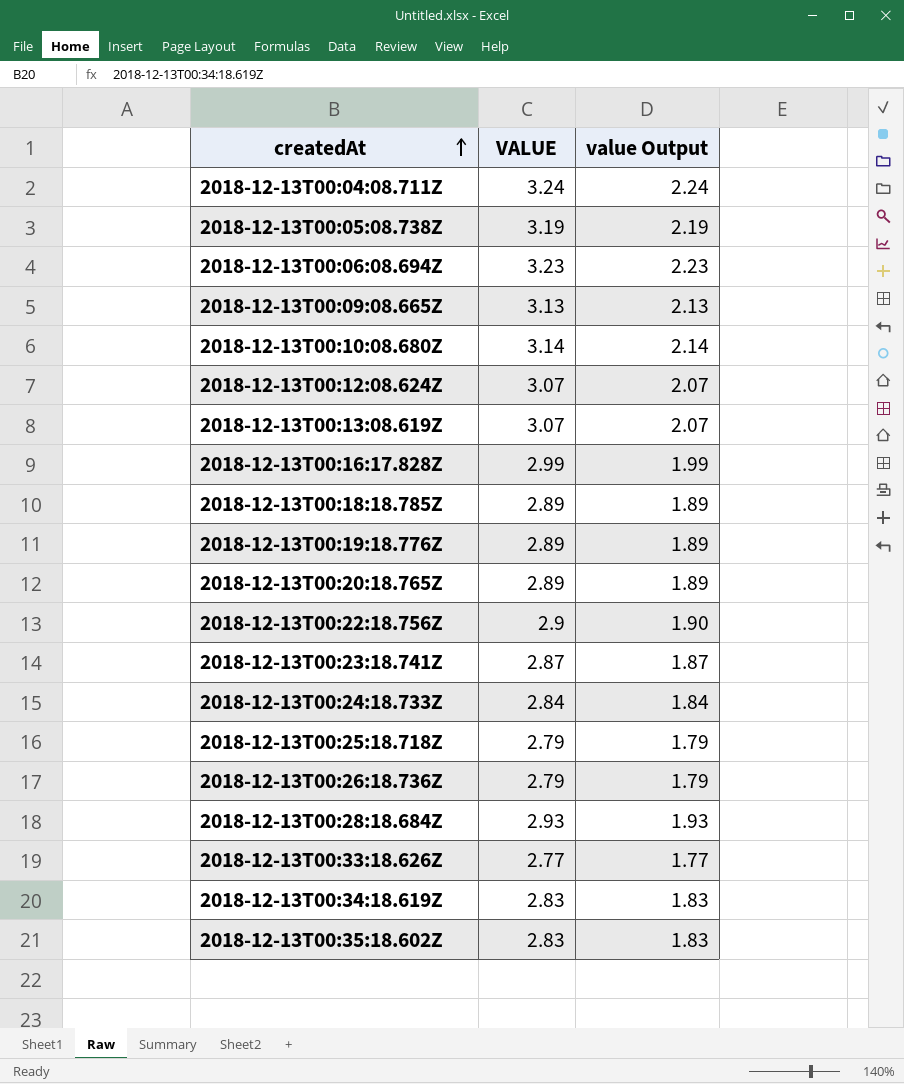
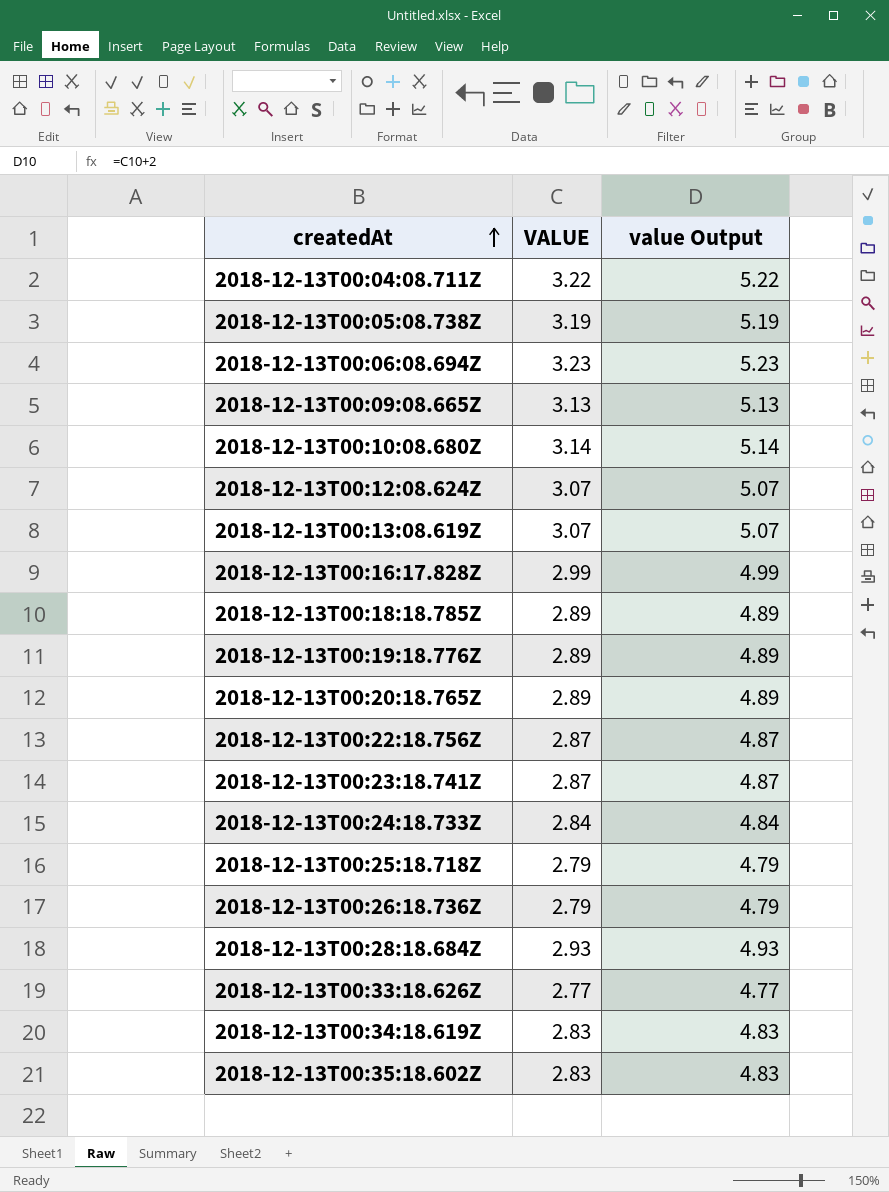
column value Output | formula: [VALUE] - 1 -> [VALUE] + 2
2018-12-13T00:04:08.711Z | VALUE: 3.24 -> 3.22
2018-12-13T00:22:18.756Z | VALUE: 2.9 -> 2.87

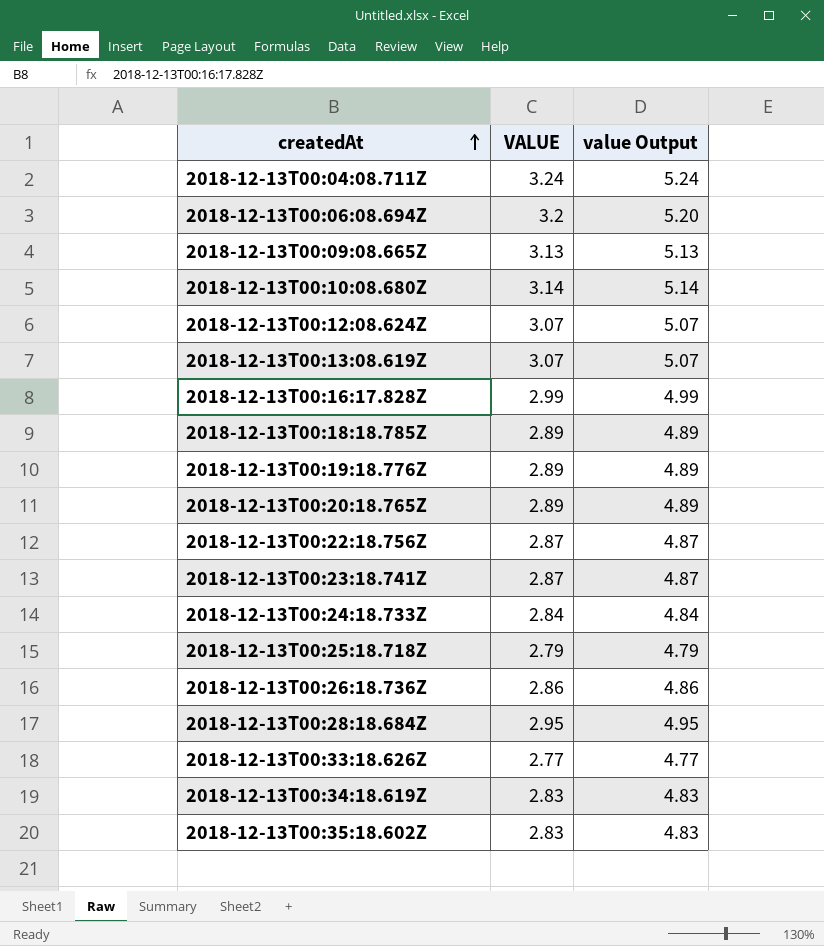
row 2018-12-13T00:05:08.738Z: 3.19 | 5.19 -> none
2018-12-13T00:04:08.711Z | VALUE: 3.22 -> 3.24
2018-12-13T00:04:08.711Z | value Output: 5.22 -> 5.24
2018-12-13T00:06:08.694Z | VALUE: 3.23 -> 3.2
2018-12-13T00:06:08.694Z | value Output: 5.23 -> 5.20
2018-12-13T00:26:18.736Z | VALUE: 2.79 -> 2.86
2018-12-13T00:26:18.736Z | value Output: 4.79 -> 4.86
2018-12-13T00:28:18.684Z | VALUE: 2.93 -> 2.95
2018-12-13T00:28:18.684Z | value Output: 4.93 -> 4.95

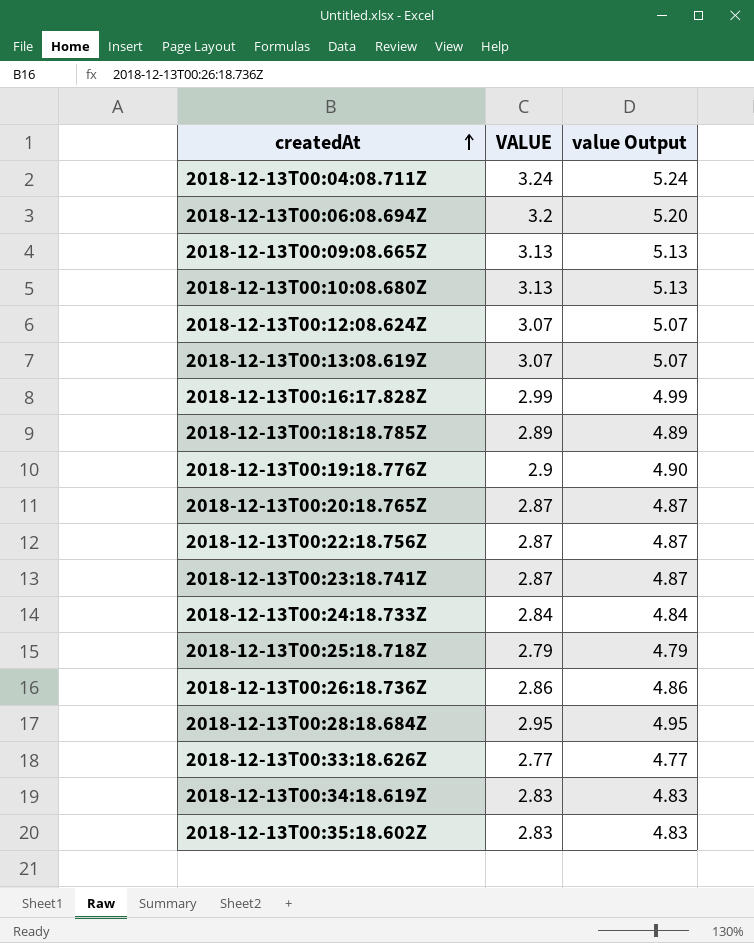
2018-12-13T00:10:08.680Z | VALUE: 3.14 -> 3.13
2018-12-13T00:10:08.680Z | value Output: 5.14 -> 5.13
2018-12-13T00:19:18.776Z | VALUE: 2.89 -> 2.9
2018-12-13T00:19:18.776Z | value Output: 4.89 -> 4.90
2018-12-13T00:20:18.765Z | VALUE: 2.89 -> 2.87
2018-12-13T00:20:18.765Z | value Output: 4.89 -> 4.87

